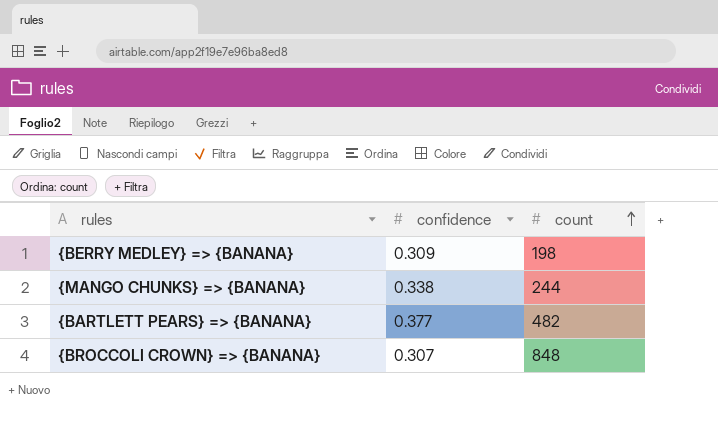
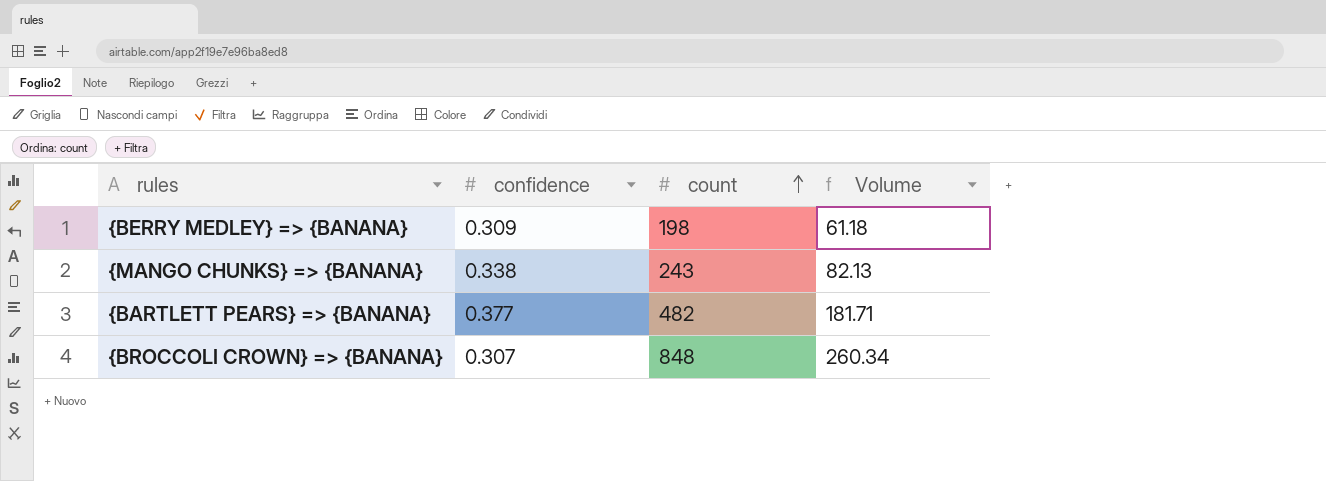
column Volume | formula: none -> [confidence] * [count]
{MANGO CHUNKS} => {BANANA} | count: 244 -> 243

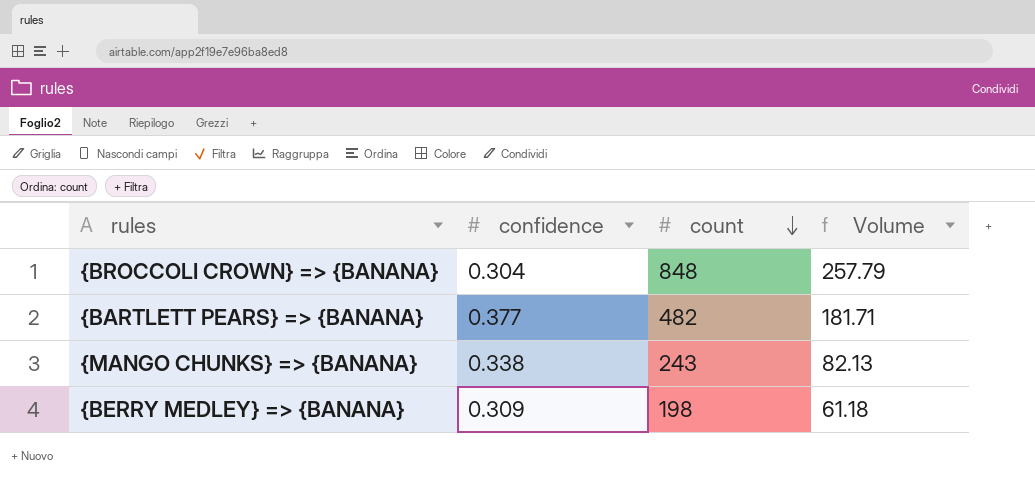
row order: count ascending -> count descending
{BROCCOLI CROWN} => {BANANA} | confidence: 0.307 -> 0.304
{BROCCOLI CROWN} => {BANANA} | Volume: 260.34 -> 257.79

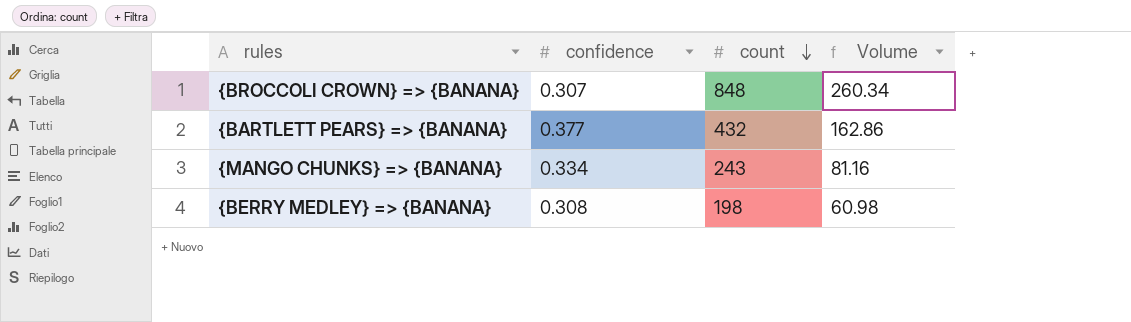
{BROCCOLI CROWN} => {BANANA} | confidence: 0.304 -> 0.307
{BROCCOLI CROWN} => {BANANA} | Volume: 257.79 -> 260.34
{BARTLETT PEARS} => {BANANA} | count: 482 -> 432
{BARTLETT PEARS} => {BANANA} | Volume: 181.71 -> 162.86
{MANGO CHUNKS} => {BANANA} | confidence: 0.338 -> 0.334
{MANGO CHUNKS} => {BANANA} | Volume: 82.13 -> 81.16
{BERRY MEDLEY} => {BANANA} | confidence: 0.309 -> 0.308
{BERRY MEDLEY} => {BANANA} | Volume: 61.18 -> 60.98

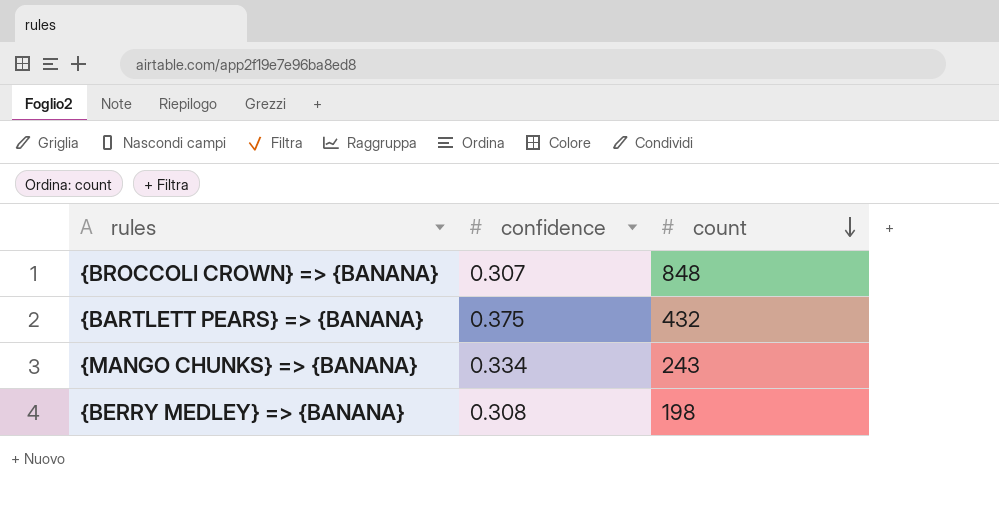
column Volume | formula: [confidence] * [count] -> none
{BARTLETT PEARS} => {BANANA} | confidence: 0.377 -> 0.375

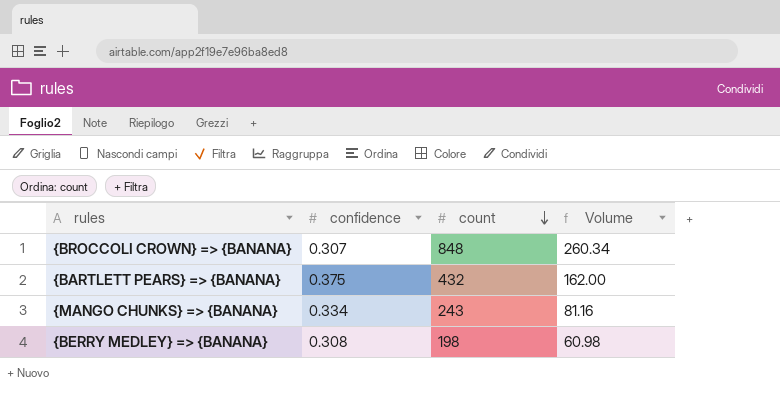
column Volume | formula: none -> [confidence] * [count]

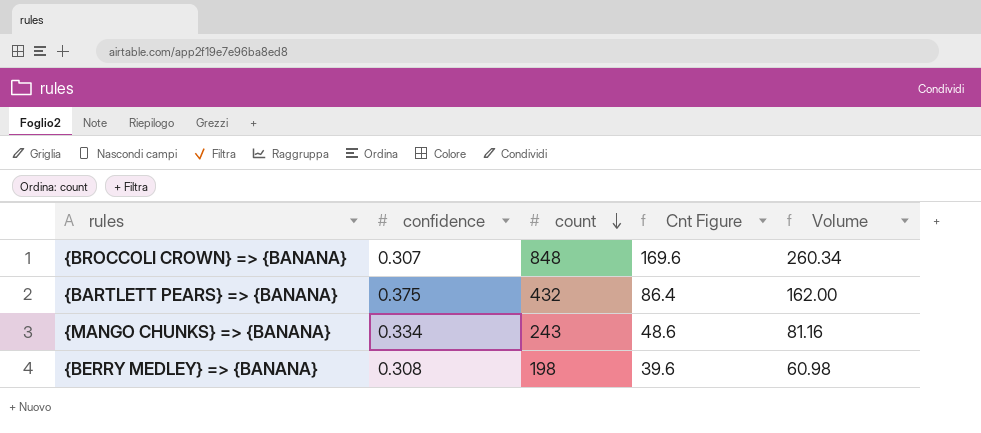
column Cnt Figure | formula: none -> [count] * 0.2

